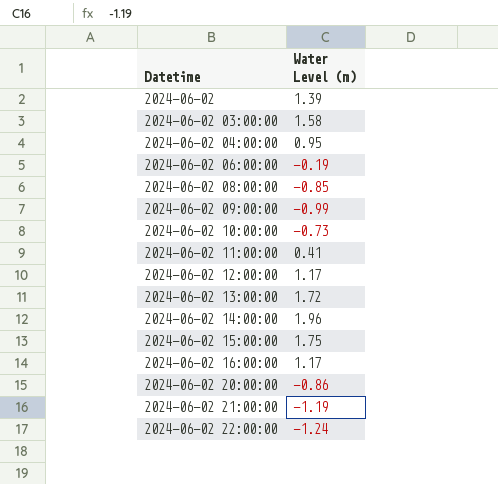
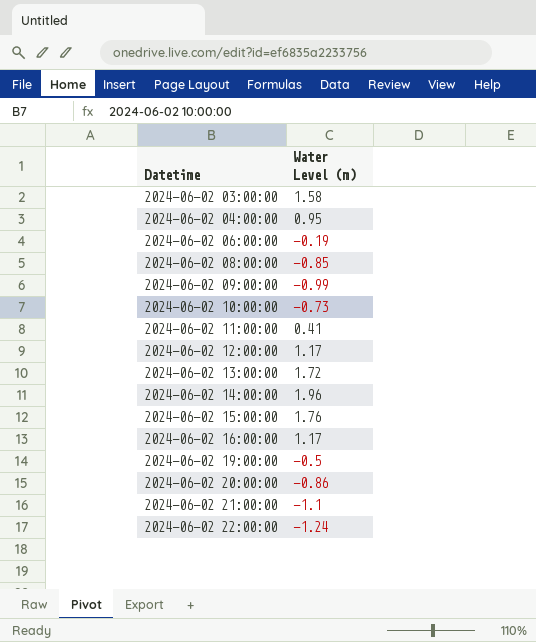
row 2024-06-02: 1.39 -> none
2024-06-02 15:00:00 | Water Level (m): 1.75 -> 1.76
row 2024-06-02 19:00:00: none -> -0.5
2024-06-02 21:00:00 | Water Level (m): -1.19 -> -1.1

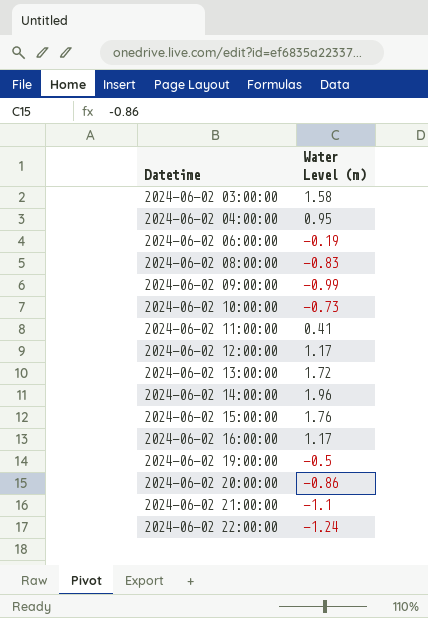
2024-06-02 08:00:00 | Water Level (m): -0.85 -> -0.83

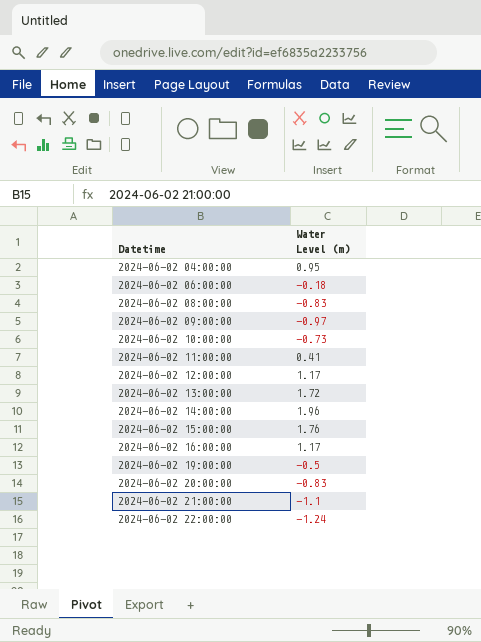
row 2024-06-02 03:00:00: 1.58 -> none
2024-06-02 06:00:00 | Water Level (m): -0.19 -> -0.18
2024-06-02 09:00:00 | Water Level (m): -0.99 -> -0.97
2024-06-02 20:00:00 | Water Level (m): -0.86 -> -0.83

